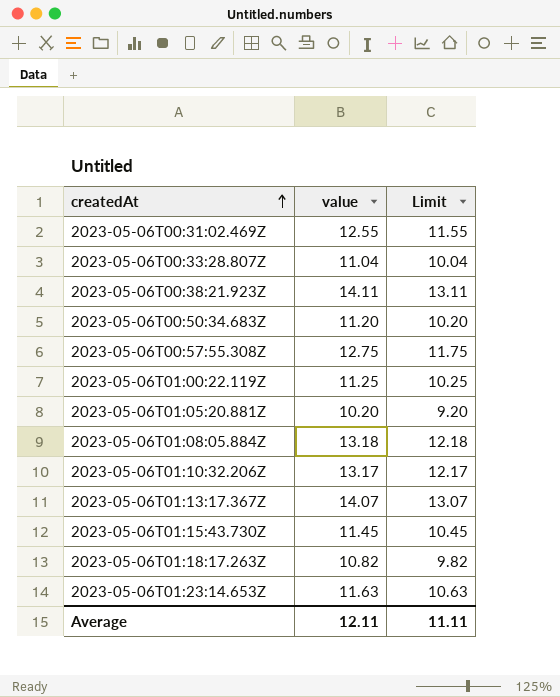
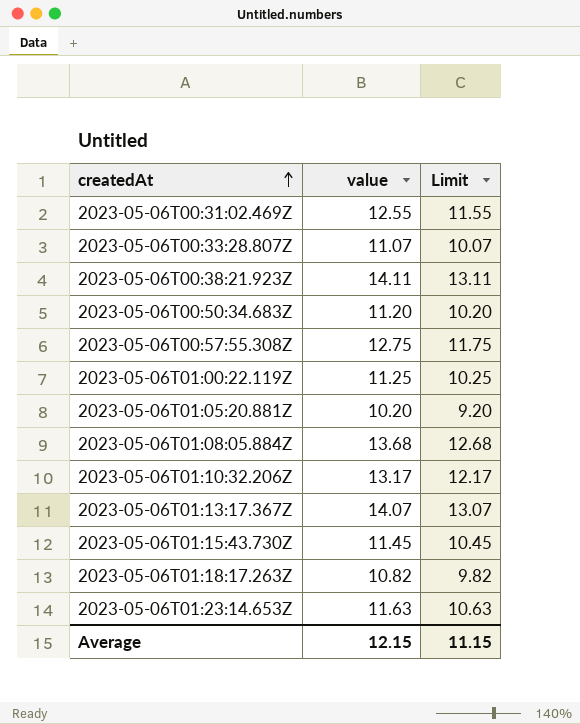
2023-05-06T00:33:28.807Z | value: 11.04 -> 11.07
2023-05-06T00:33:28.807Z | Limit: 10.04 -> 10.07
2023-05-06T01:08:05.884Z | value: 13.18 -> 13.68
2023-05-06T01:08:05.884Z | Limit: 12.18 -> 12.68
Average | value: 12.11 -> 12.15
Average | Limit: 11.11 -> 11.15

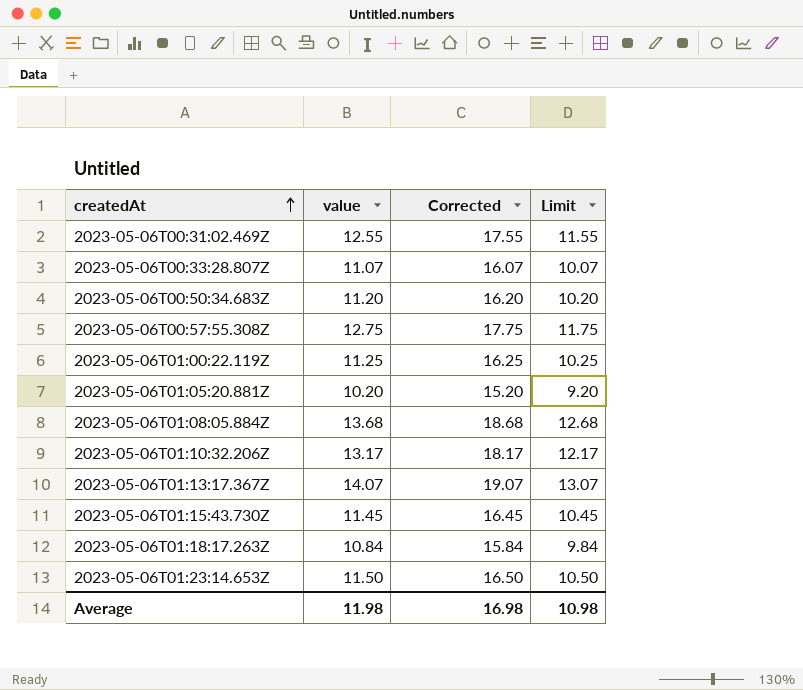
column Corrected | formula: none -> [value] + 5
row 2023-05-06T00:38:21.923Z: 14.11 | 13.11 -> none
2023-05-06T01:18:17.263Z | value: 10.82 -> 10.84
2023-05-06T01:18:17.263Z | Limit: 9.82 -> 9.84
2023-05-06T01:23:14.653Z | value: 11.63 -> 11.50
2023-05-06T01:23:14.653Z | Limit: 10.63 -> 10.50
Average | value: 12.15 -> 11.98
Average | Limit: 11.15 -> 10.98

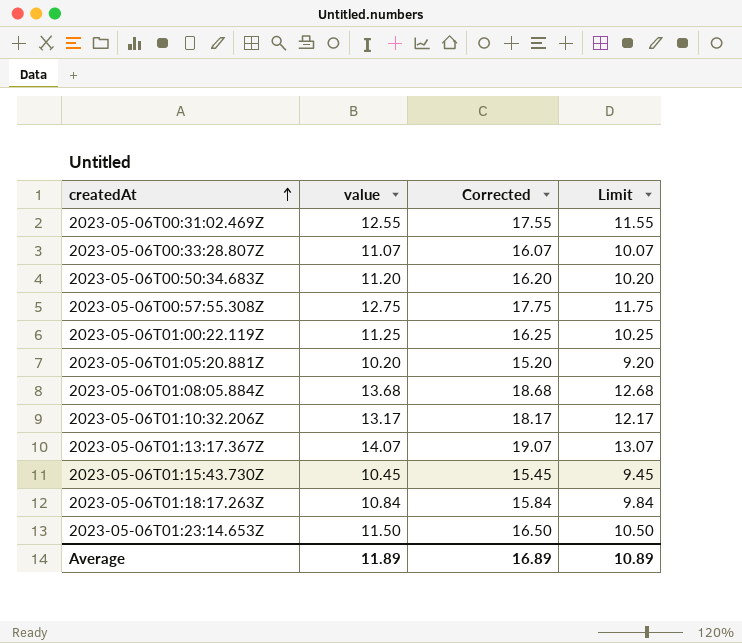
2023-05-06T01:15:43.730Z | value: 11.45 -> 10.45
2023-05-06T01:15:43.730Z | Corrected: 16.45 -> 15.45
2023-05-06T01:15:43.730Z | Limit: 10.45 -> 9.45
Average | value: 11.98 -> 11.89
Average | Corrected: 16.98 -> 16.89
Average | Limit: 10.98 -> 10.89

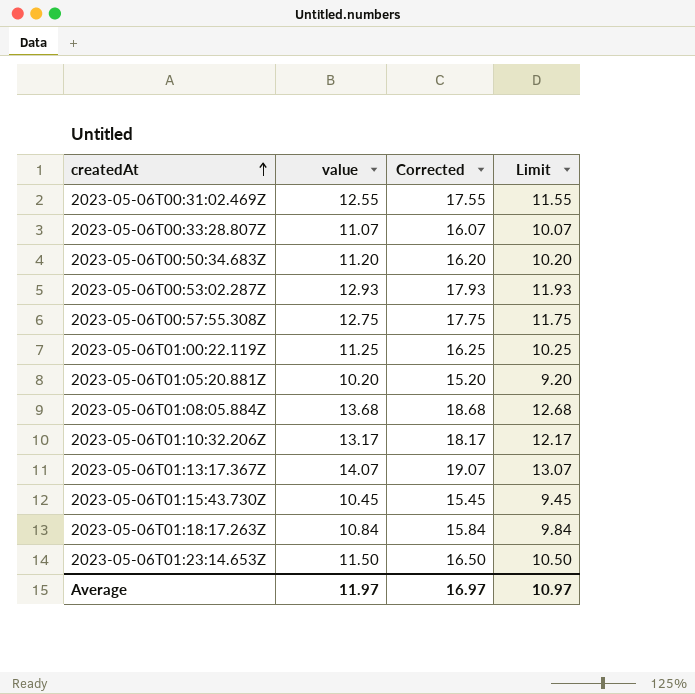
row 2023-05-06T00:53:02.287Z: none -> 12.93 | 17.93 | 11.93
Average | value: 11.89 -> 11.97
Average | Corrected: 16.89 -> 16.97
Average | Limit: 10.89 -> 10.97

